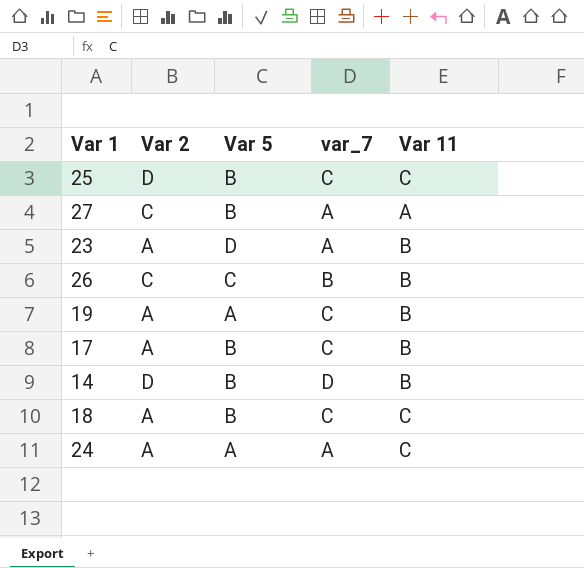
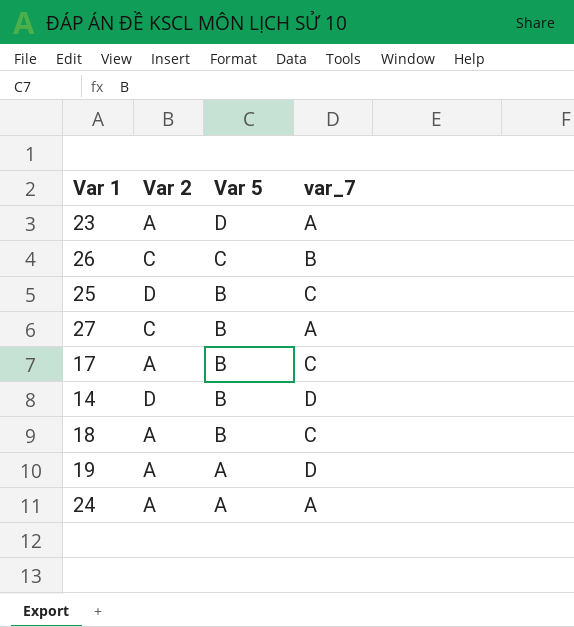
row order: none -> Var 5 descending
column Var 11 | position: 5 -> none
19 | var_7: C -> D

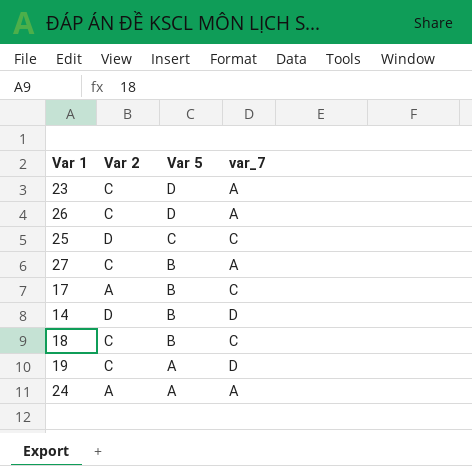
23 | Var 2: A -> C
26 | Var 5: C -> D
26 | var_7: B -> A
25 | Var 5: B -> C
18 | Var 2: A -> C
19 | Var 2: A -> C

